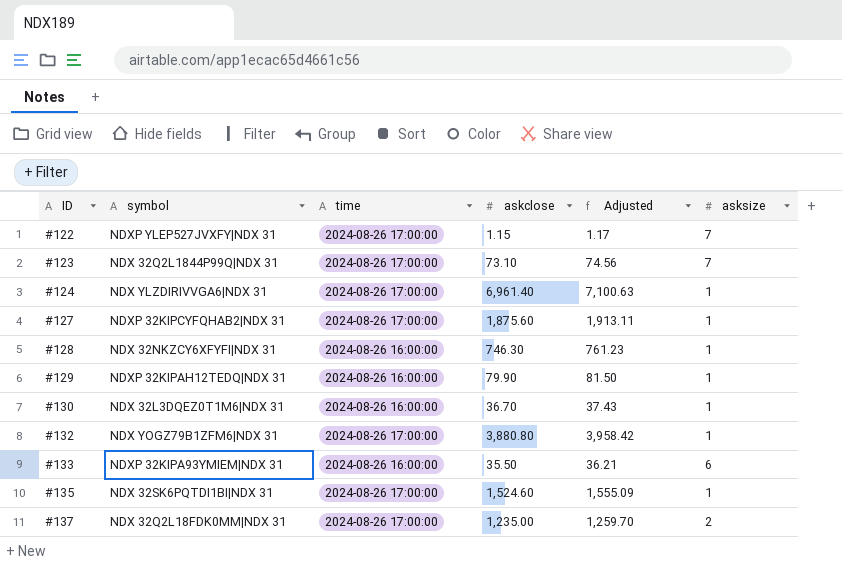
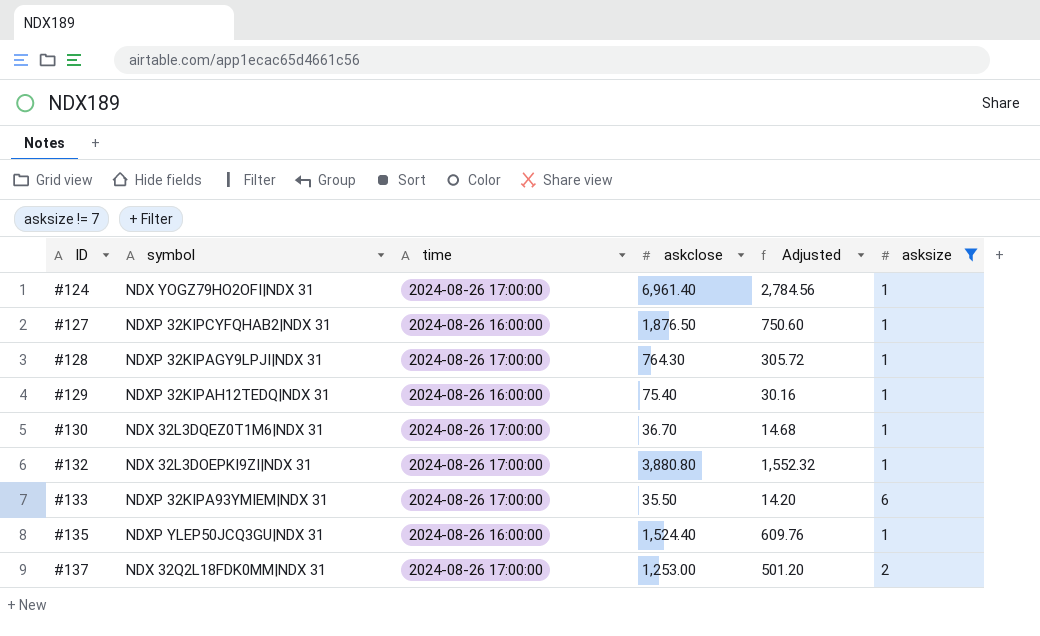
filter: none -> asksize != 7
column Adjusted | formula: [askclose] * 1.02 -> [askclose] * 0.4
#124 | symbol: NDX YLZDIRIVVGA6|NDX 31 -> NDX YOGZ79HO2OFI|NDX 31
#127 | time: 2024-08-26 17:00:00 -> 2024-08-26 16:00:00
#127 | askclose: 1,875.60 -> 1,876.50
#128 | symbol: NDX 32NKZCY6XFYFI|NDX 31 -> NDXP 32KIPAGY9LPJI|NDX 31
#128 | time: 2024-08-26 16:00:00 -> 2024-08-26 17:00:00
#128 | askclose: 746.30 -> 764.30
#129 | askclose: 79.90 -> 75.40
#130 | time: 2024-08-26 16:00:00 -> 2024-08-26 17:00:00
#132 | symbol: NDX YOGZ79B1ZFM6|NDX 31 -> NDX 32L3DOEPKI9ZI|NDX 31
#133 | time: 2024-08-26 16:00:00 -> 2024-08-26 17:00:00
#135 | symbol: NDX 32SK6PQTDI1BI|NDX 31 -> NDXP YLEP50JCQ3GU|NDX 31
#135 | time: 2024-08-26 17:00:00 -> 2024-08-26 16:00:00
#135 | askclose: 1,524.60 -> 1,524.40
#137 | askclose: 1,235.00 -> 1,253.00

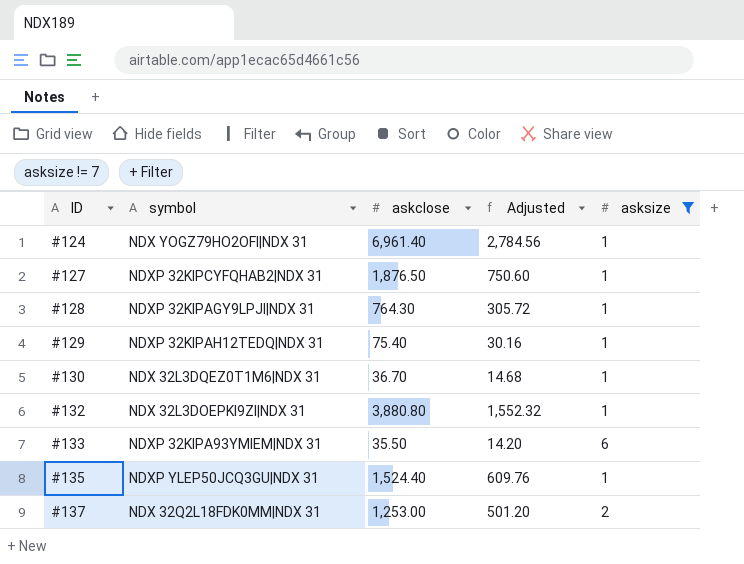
column time | position: 3 -> none

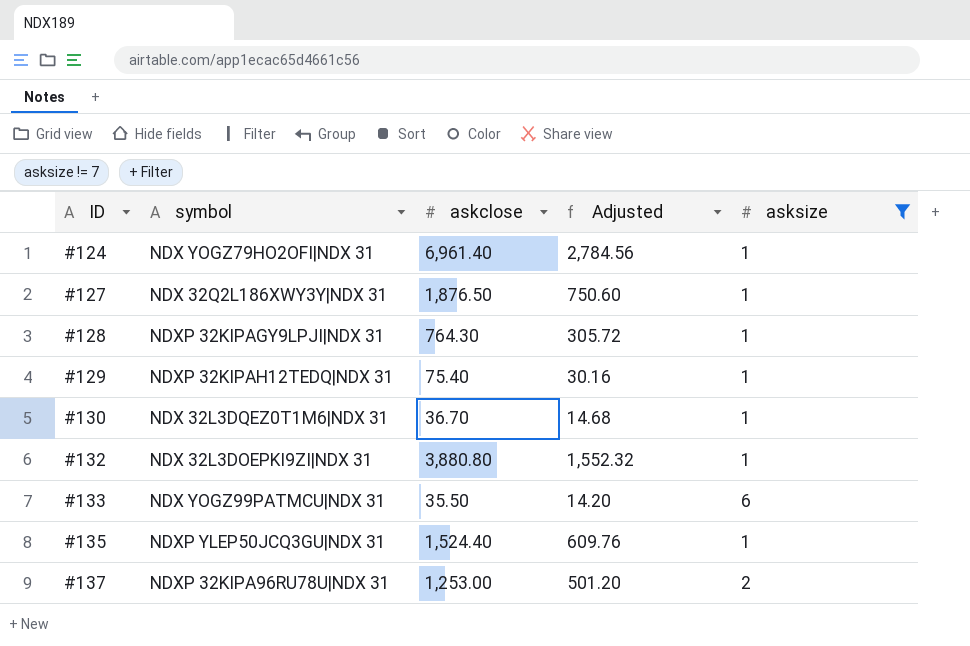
#127 | symbol: NDXP 32KIPCYFQHAB2|NDX 31 -> NDX 32Q2L186XWY3Y|NDX 31
#133 | symbol: NDXP 32KIPA93YMIEM|NDX 31 -> NDX YOGZ99PATMCU|NDX 31
#137 | symbol: NDX 32Q2L18FDK0MM|NDX 31 -> NDXP 32KIPA96RU78U|NDX 31

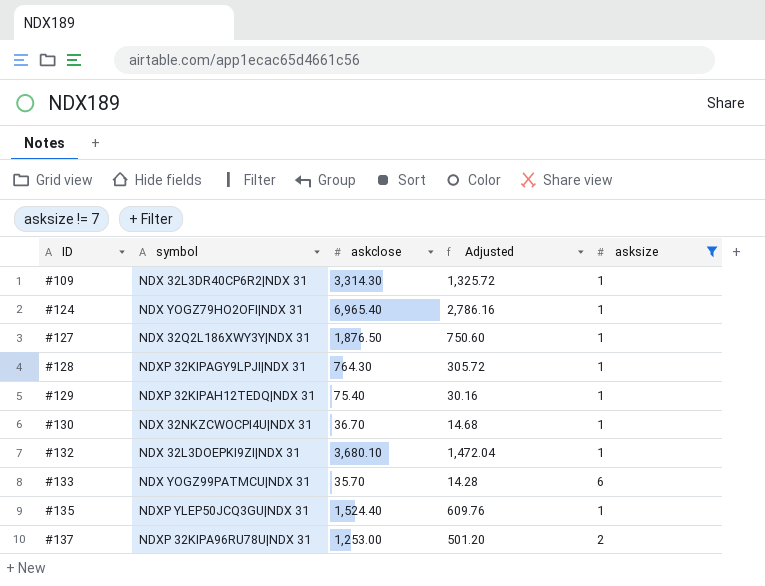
row #109: none -> NDX 32L3DR40CP6R2|NDX 31 | 3,314.30 | 1,325.72 | 1
#124 | askclose: 6,961.40 -> 6,965.40
#124 | Adjusted: 2,784.56 -> 2,786.16
#130 | symbol: NDX 32L3DQEZ0T1M6|NDX 31 -> NDX 32NKZCWOCPI4U|NDX 31
#132 | askclose: 3,880.80 -> 3,680.10
#132 | Adjusted: 1,552.32 -> 1,472.04
#133 | askclose: 35.50 -> 35.70
#133 | Adjusted: 14.20 -> 14.28

